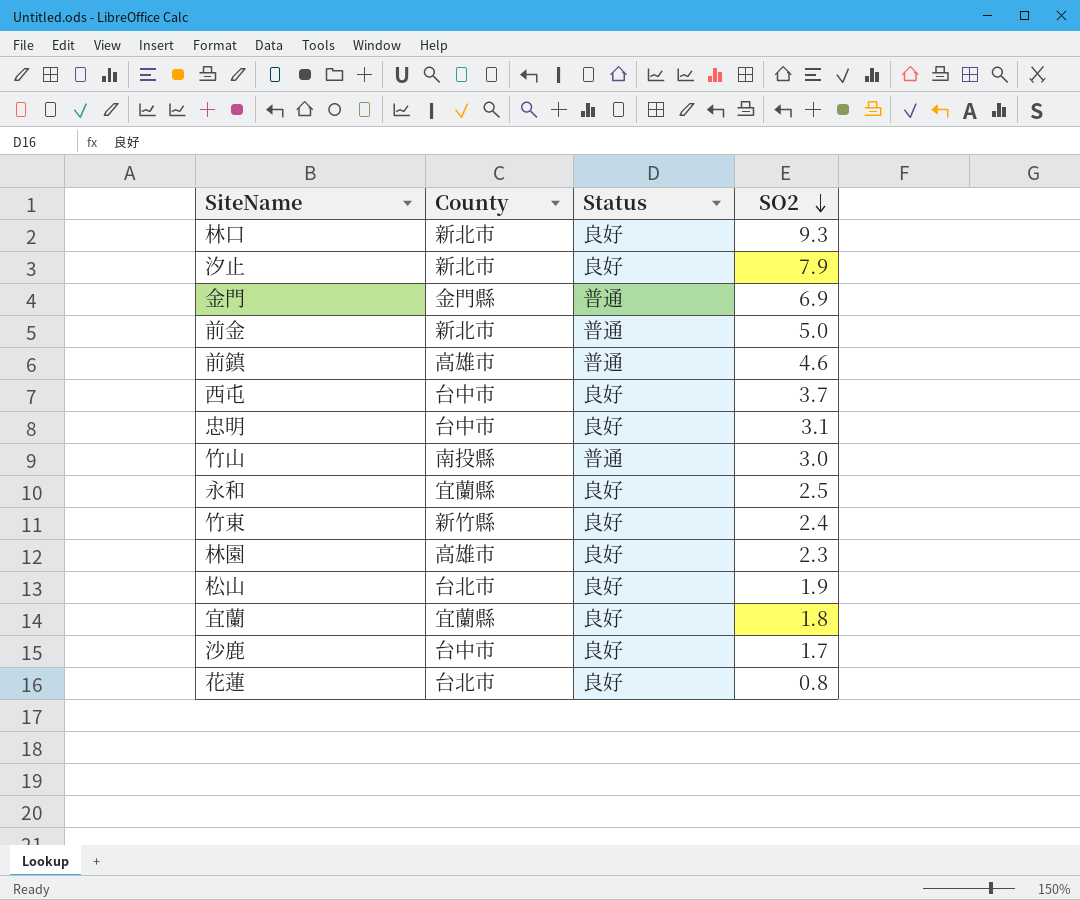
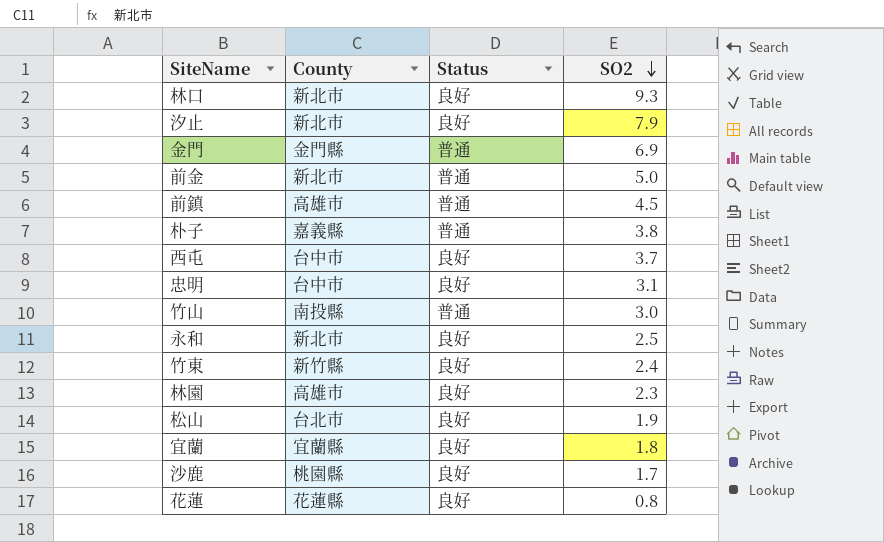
前鎮 | SO2: 4.6 -> 4.5
row 朴子: none -> 嘉義縣 | 普通 | 3.8
永和 | County: 宜蘭縣 -> 新北市
沙鹿 | County: 台中市 -> 桃園縣
花蓮 | County: 台北市 -> 花蓮縣

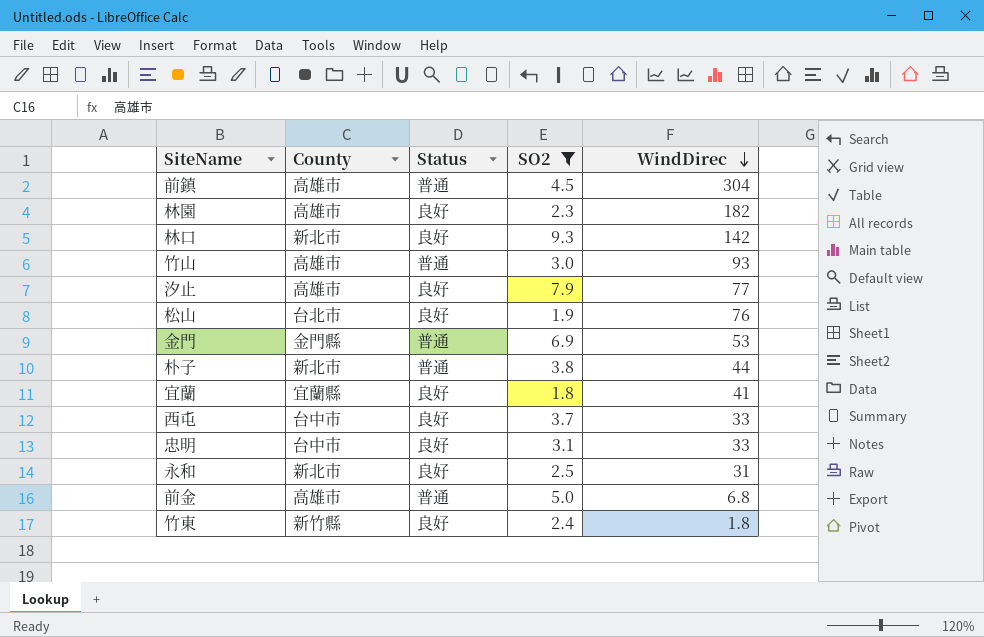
filter: none -> SO2 >= 1.8
row order: SO2 descending -> WindDirec descending
column WindDirec | position: none -> 5
竹山 | County: 南投縣 -> 高雄市
汐止 | County: 新北市 -> 高雄市
朴子 | County: 嘉義縣 -> 新北市
前金 | County: 新北市 -> 高雄市

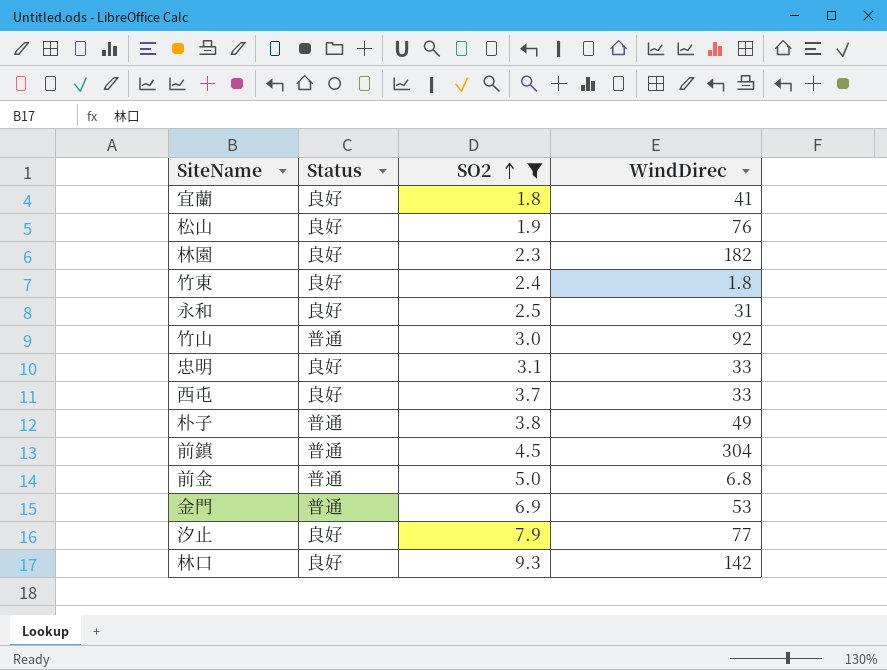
row order: WindDirec descending -> SO2 ascending
column County | position: 2 -> none
竹山 | WindDirec: 93 -> 92
朴子 | WindDirec: 44 -> 49

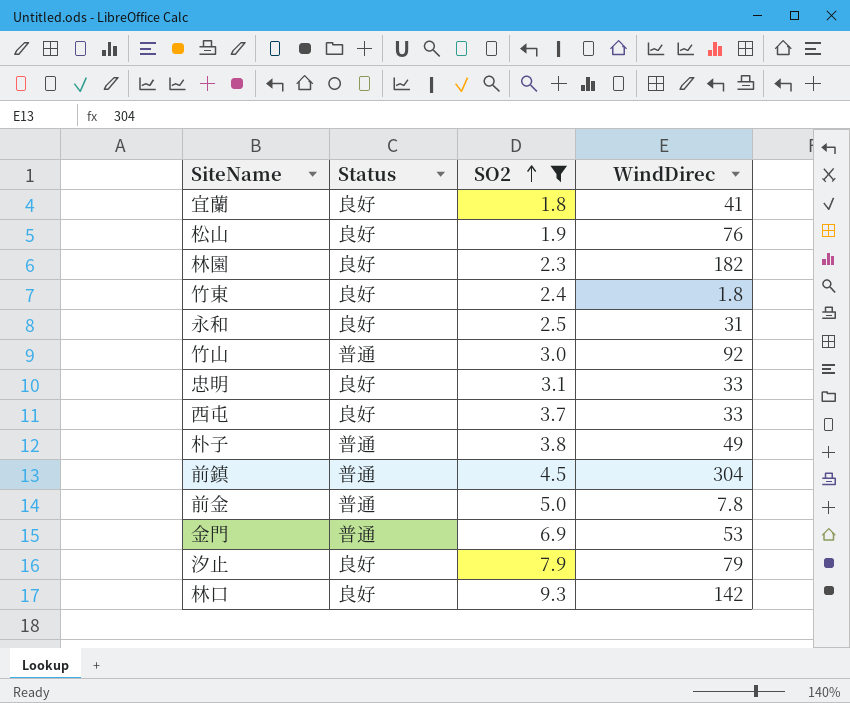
前金 | WindDirec: 6.8 -> 7.8
汐止 | WindDirec: 77 -> 79

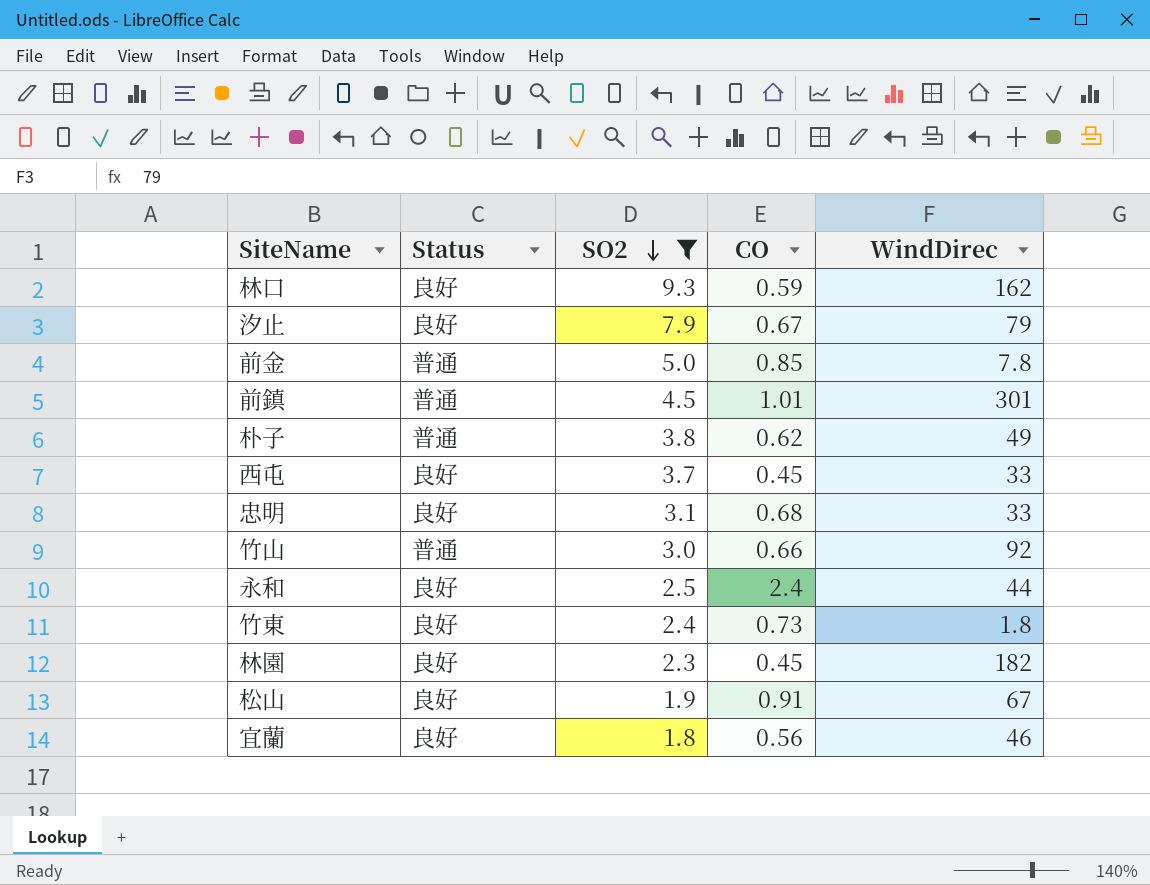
row order: SO2 ascending -> SO2 descending
column CO | position: none -> 4
row 金門: 普通 | 6.9 | 53 -> none
林口 | WindDirec: 142 -> 162
前鎮 | WindDirec: 304 -> 301
永和 | WindDirec: 31 -> 44
松山 | WindDirec: 76 -> 67
宜蘭 | WindDirec: 41 -> 46

